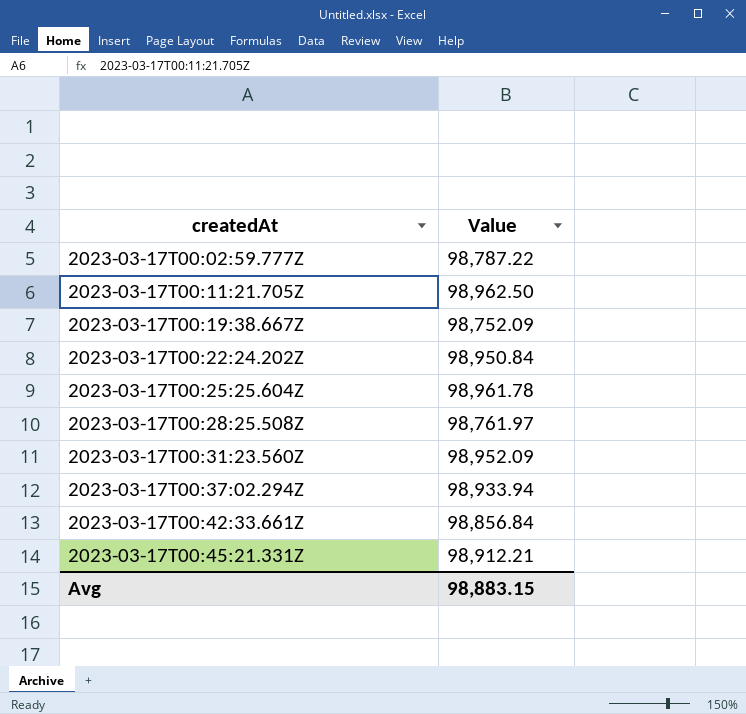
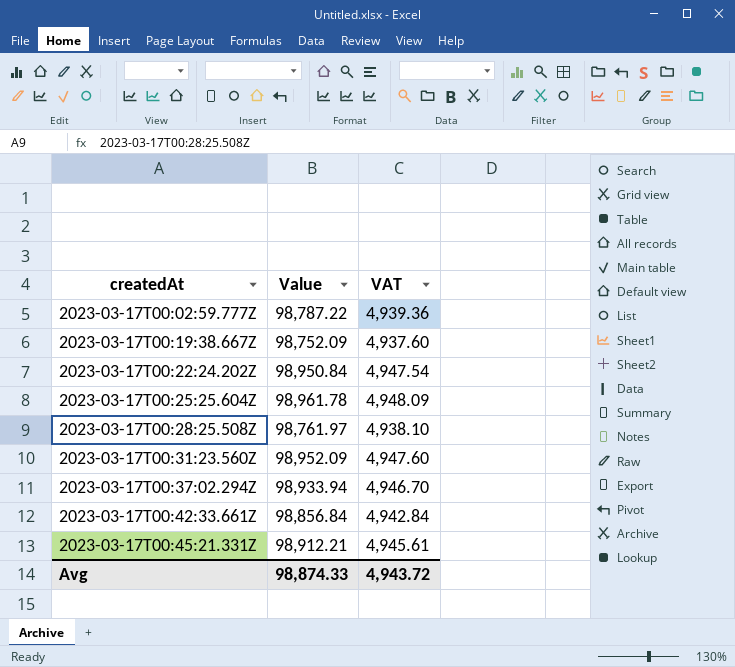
column VAT | formula: none -> [Value] * 0.05
row 2023-03-17T00:11:21.705Z: 98,962.50 -> none
Avg | Value: 98,883.15 -> 98,874.33

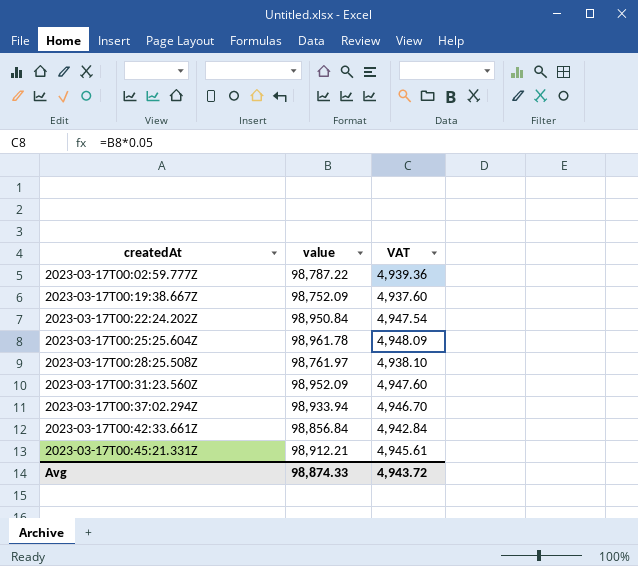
column name: Value -> value

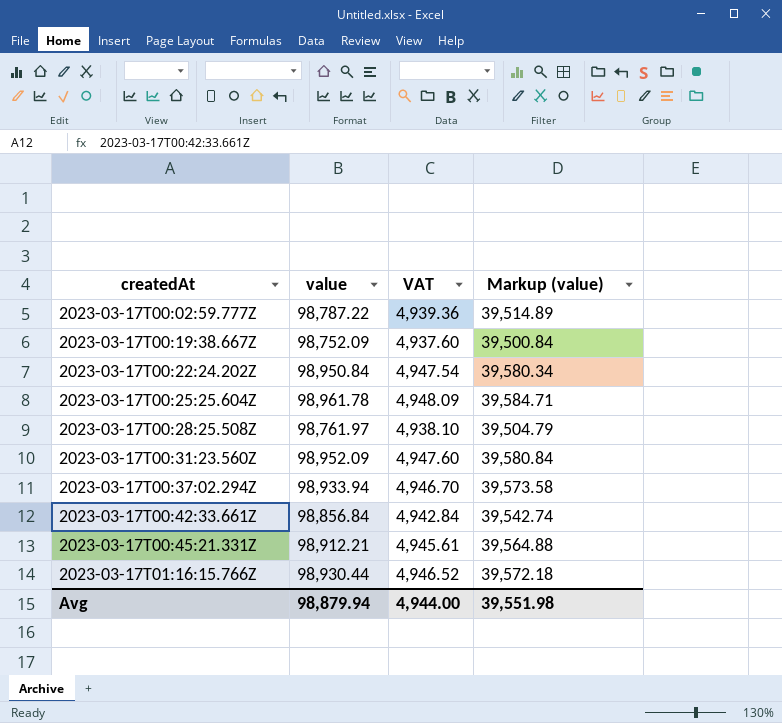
column Markup (value) | formula: none -> [value] * 0.4
row 2023-03-17T01:16:15.766Z: none -> 98,930.44 | 4,946.52 | 39,572.18
Avg | value: 98,874.33 -> 98,879.94
Avg | VAT: 4,943.72 -> 4,944.00

